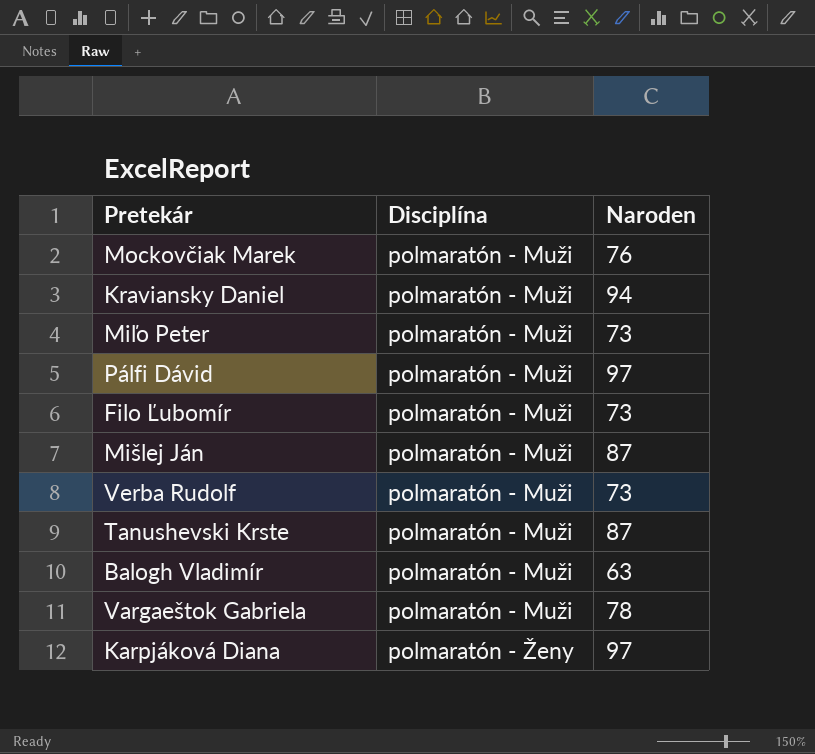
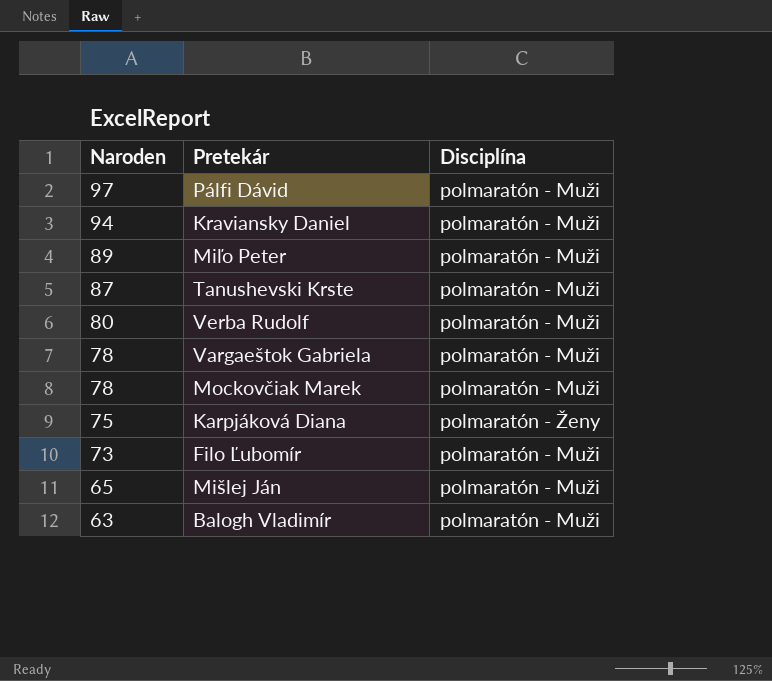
row order: Disciplína ascending -> Naroden descending
column Naroden | position: 3 -> 1
Miľo Peter | Naroden: 73 -> 89
Verba Rudolf | Naroden: 73 -> 80
Mockovčiak Marek | Naroden: 76 -> 78
Karpjáková Diana | Naroden: 97 -> 75
Mišlej Ján | Naroden: 87 -> 65

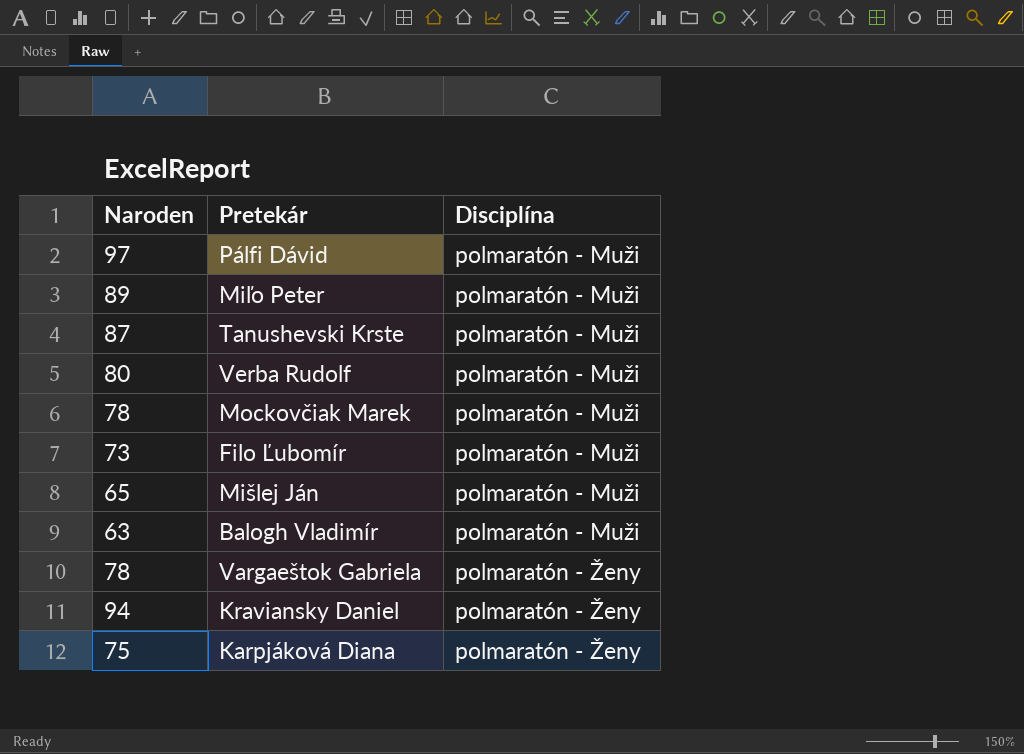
row order: Naroden descending -> Disciplína ascending
Vargaeštok Gabriela | Disciplína: polmaratón - Muži -> polmaratón - Ženy
Kraviansky Daniel | Disciplína: polmaratón - Muži -> polmaratón - Ženy

